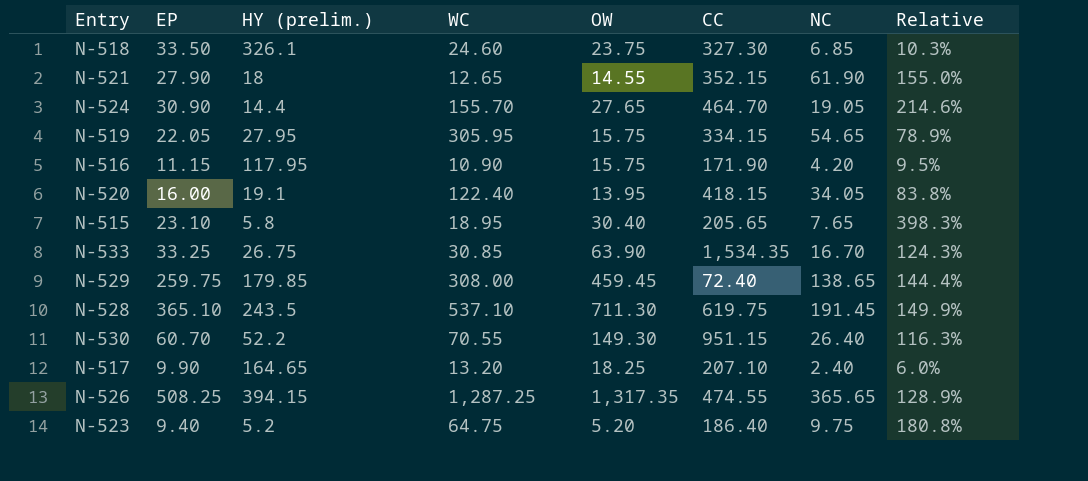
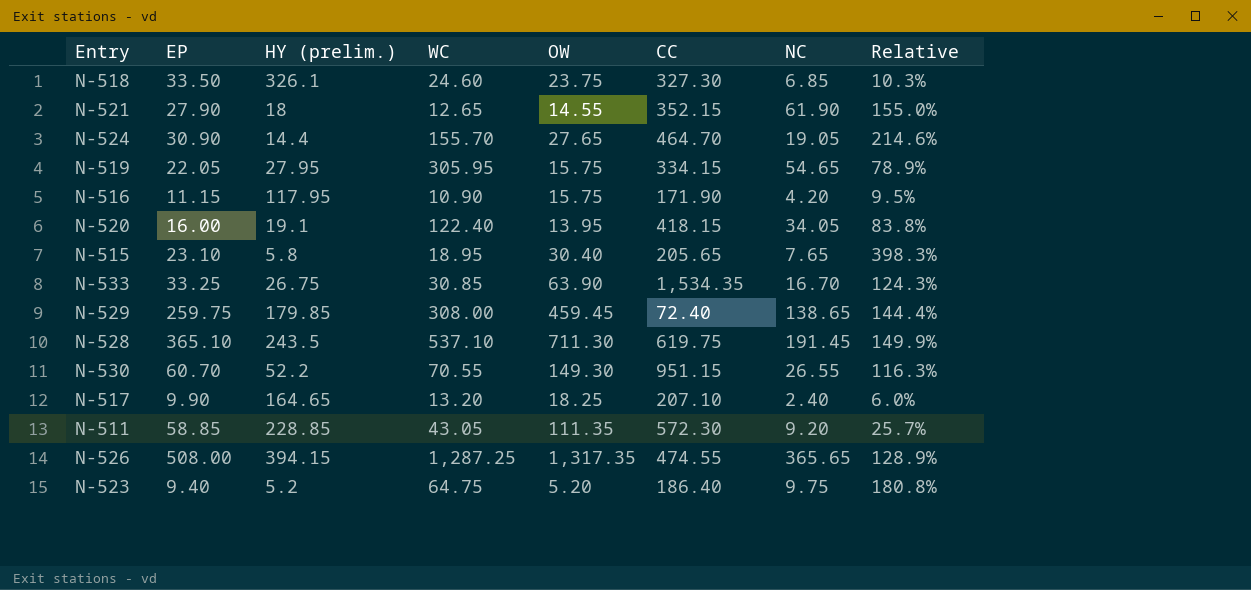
N-530 | NC: 26.40 -> 26.55
row N-511: none -> 58.85 | 228.85 | 43.05 | 111.35 | 572.30 | 9.20 | 25.7%
N-526 | EP: 508.25 -> 508.00

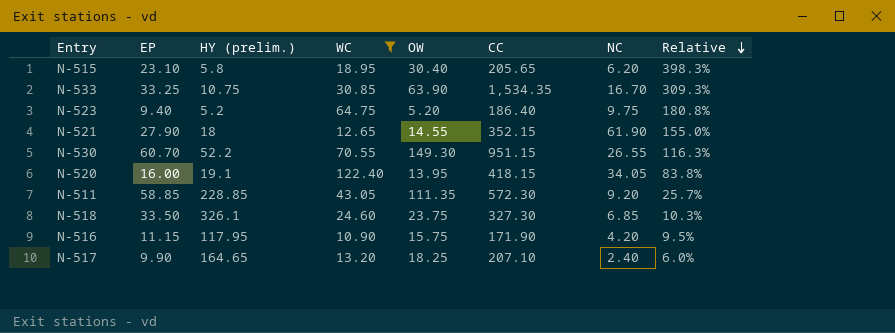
filter: none -> WC <= 122.40
row order: none -> Relative descending
N-515 | NC: 7.65 -> 6.20
N-533 | HY (prelim.): 26.75 -> 10.75
N-533 | Relative: 124.3% -> 309.3%

